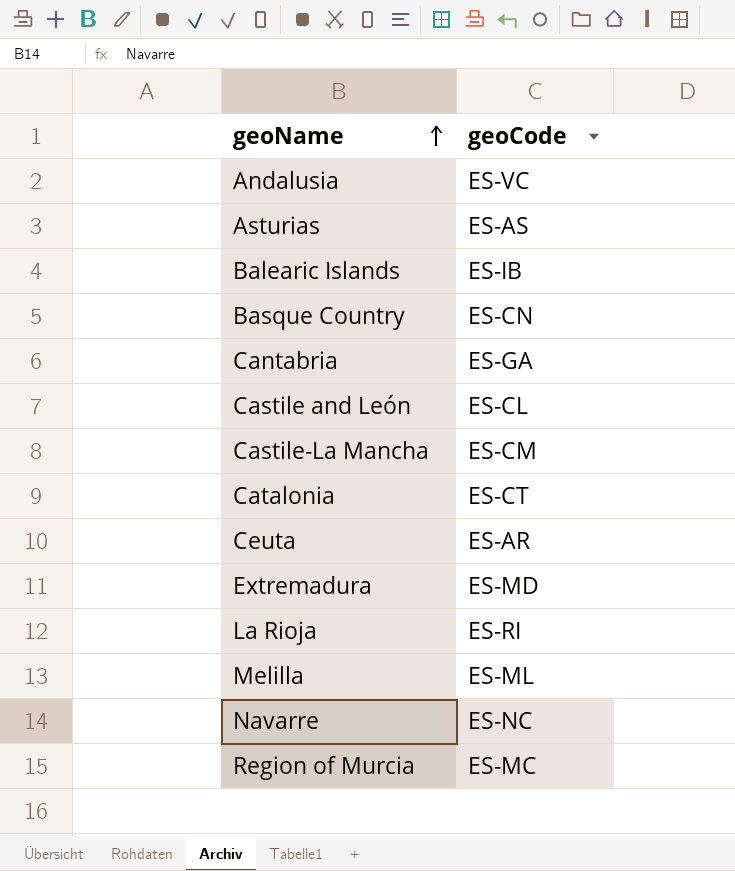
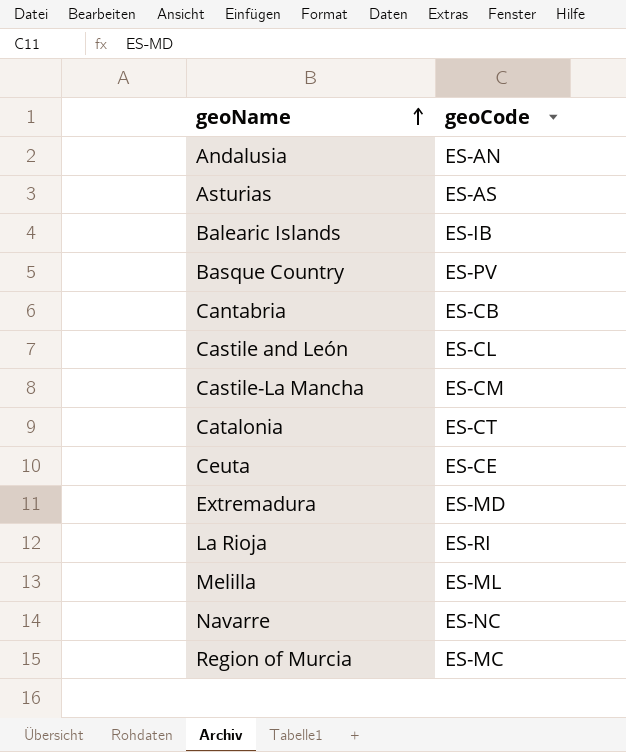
Andalusia | geoCode: ES-VC -> ES-AN
Basque Country | geoCode: ES-CN -> ES-PV
Cantabria | geoCode: ES-GA -> ES-CB
Ceuta | geoCode: ES-AR -> ES-CE

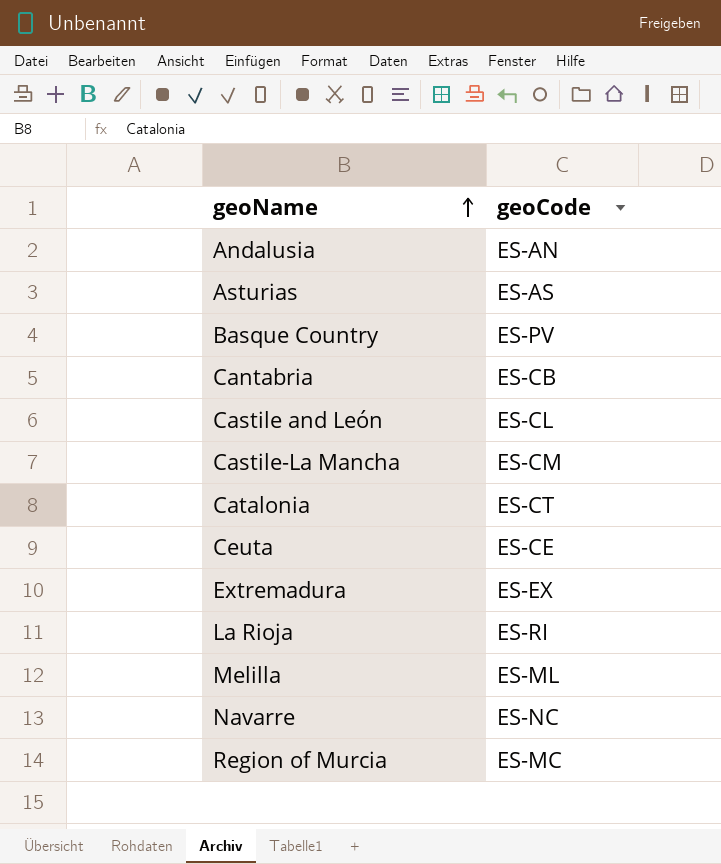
row Balearic Islands: ES-IB -> none
Extremadura | geoCode: ES-MD -> ES-EX

